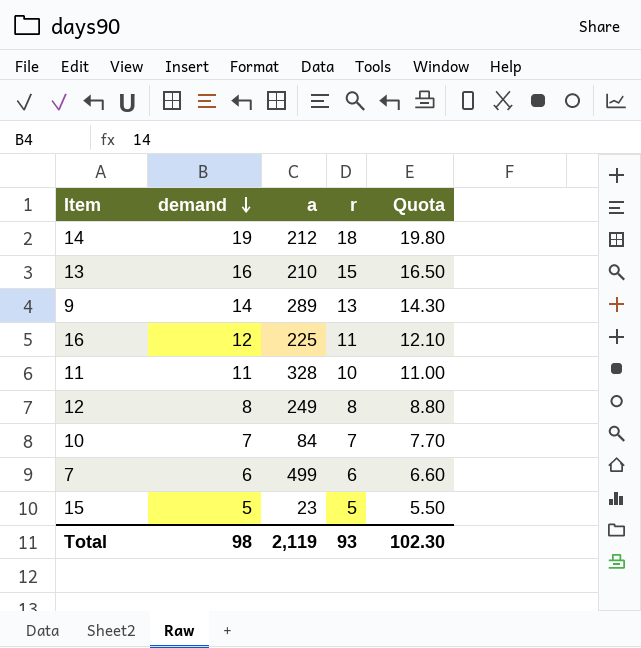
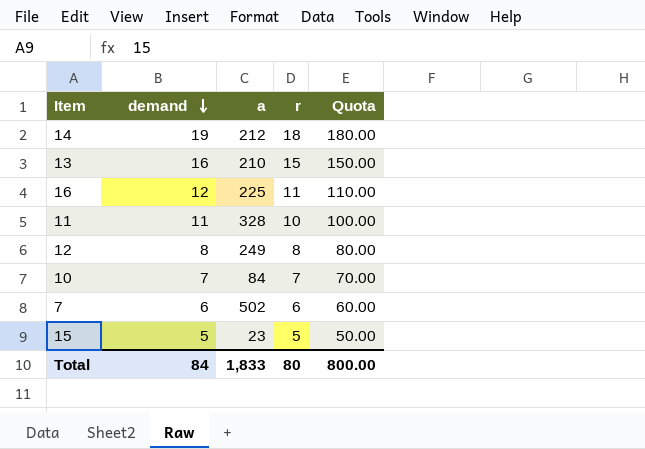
column Quota | formula: [r] * 1.1 -> [r] * 10
row 9: 14 | 289 | 13 | 14.30 -> none
7 | a: 499 -> 502
Total | demand: 98 -> 84
Total | a: 2,119 -> 1,833
Total | r: 93 -> 80
Total | Quota: 102.30 -> 800.00

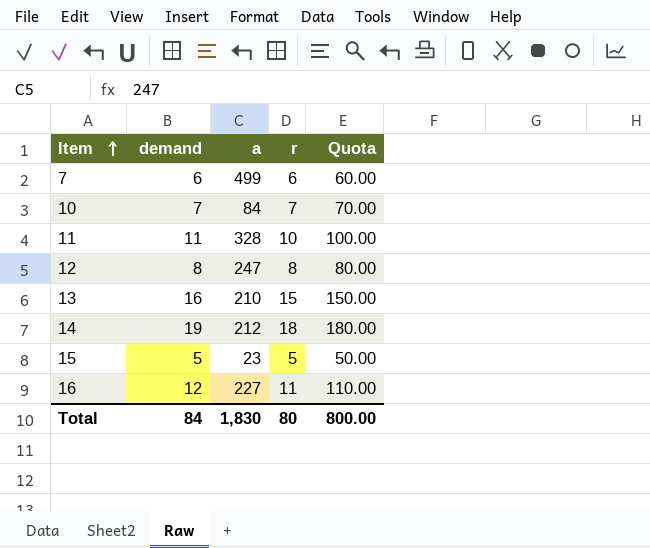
row order: demand descending -> Item ascending
7 | a: 502 -> 499
12 | a: 249 -> 247
16 | a: 225 -> 227
Total | a: 1,833 -> 1,830

